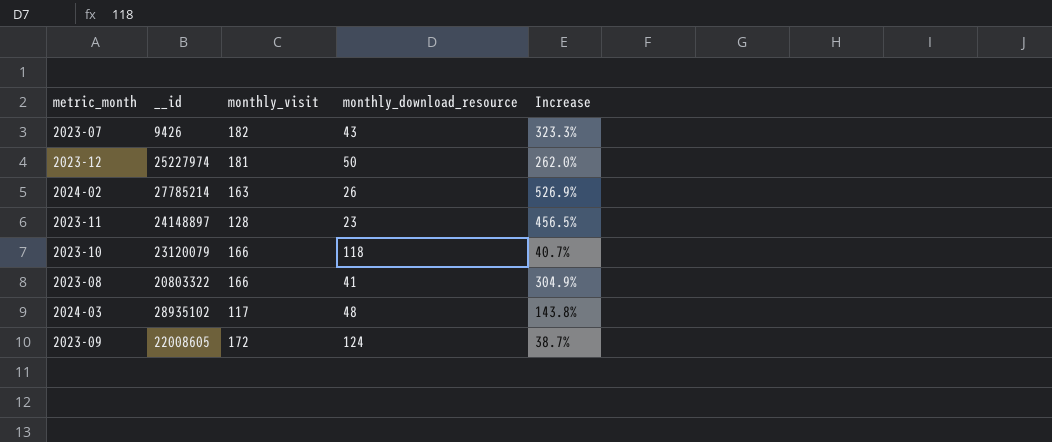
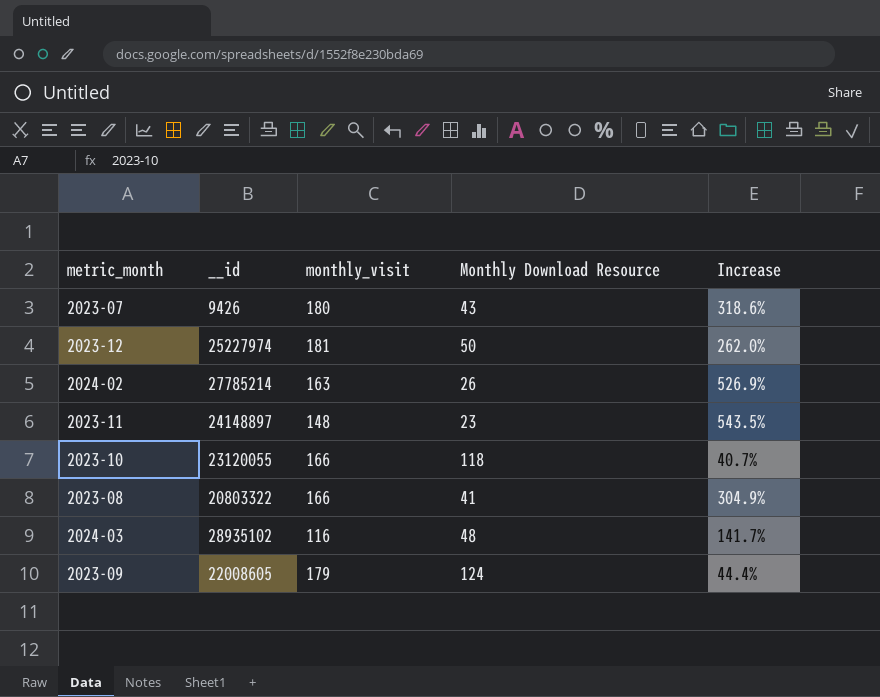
column name: monthly_download_resource -> Monthly Download Resource
2023-07 | monthly_visit: 182 -> 180
2023-07 | Increase: 323.3% -> 318.6%
2023-11 | monthly_visit: 128 -> 148
2023-11 | Increase: 456.5% -> 543.5%
2023-10 | __id: 23120079 -> 23120055
2024-03 | monthly_visit: 117 -> 116
2024-03 | Increase: 143.8% -> 141.7%
2023-09 | monthly_visit: 172 -> 179
2023-09 | Increase: 38.7% -> 44.4%

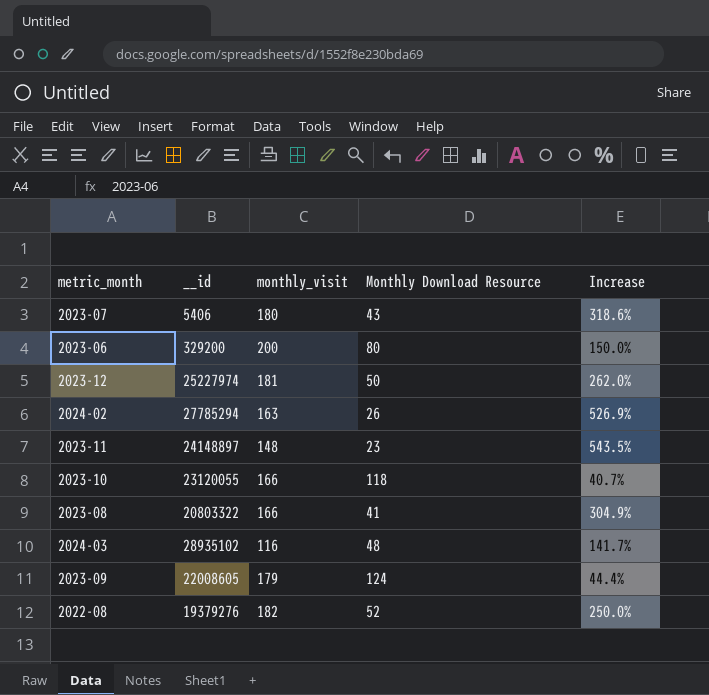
2023-07 | __id: 9426 -> 5406
row 2023-06: none -> 329200 | 200 | 80 | 150.0%
2024-02 | __id: 27785214 -> 27785294
row 2022-08: none -> 19379276 | 182 | 52 | 250.0%

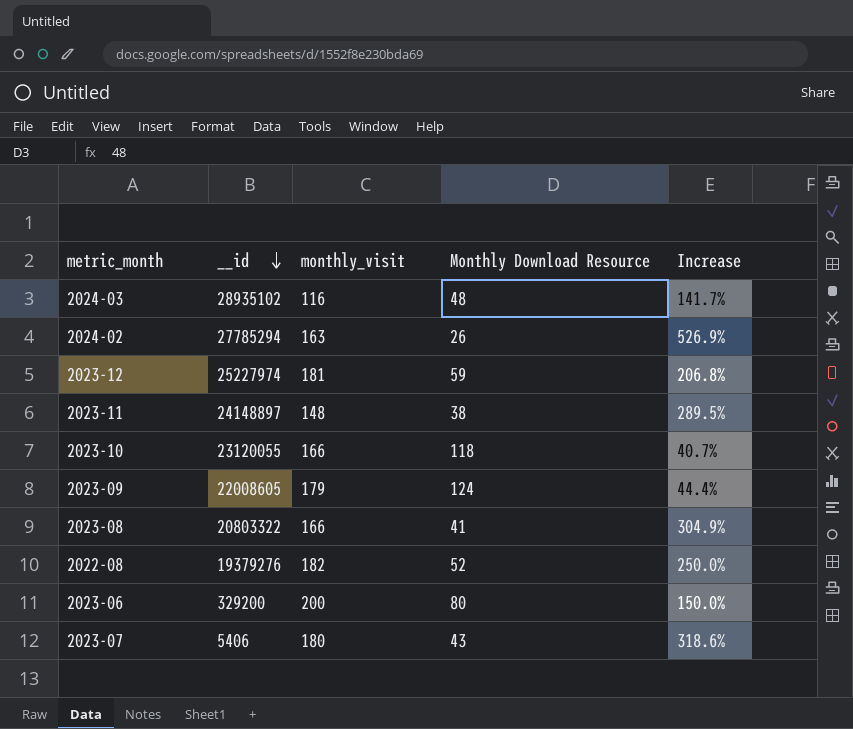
row order: none -> __id descending
2023-12 | Monthly Download Resource: 50 -> 59
2023-12 | Increase: 262.0% -> 206.8%
2023-11 | Monthly Download Resource: 23 -> 38
2023-11 | Increase: 543.5% -> 289.5%

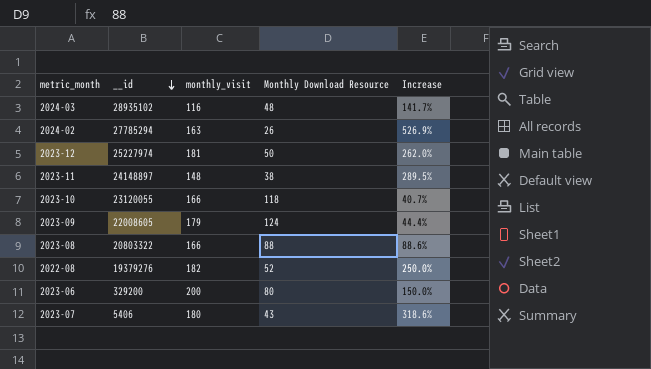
2023-12 | Monthly Download Resource: 59 -> 50
2023-12 | Increase: 206.8% -> 262.0%
2023-08 | Monthly Download Resource: 41 -> 88
2023-08 | Increase: 304.9% -> 88.6%

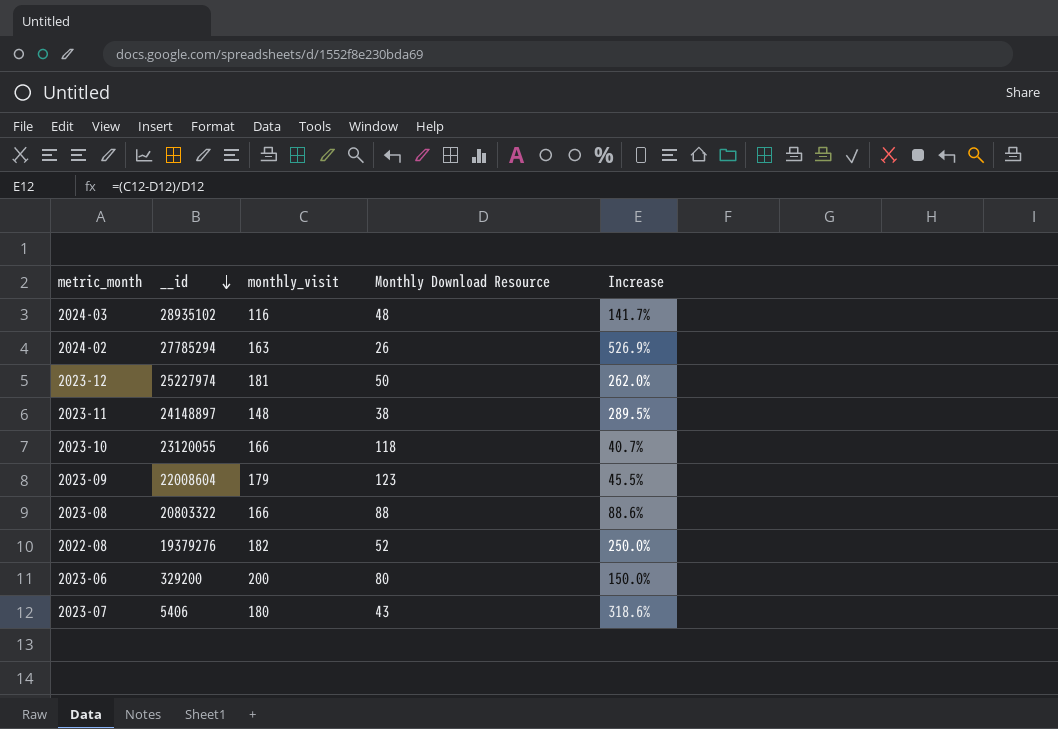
2023-09 | __id: 22008605 -> 22008604
2023-09 | Monthly Download Resource: 124 -> 123
2023-09 | Increase: 44.4% -> 45.5%

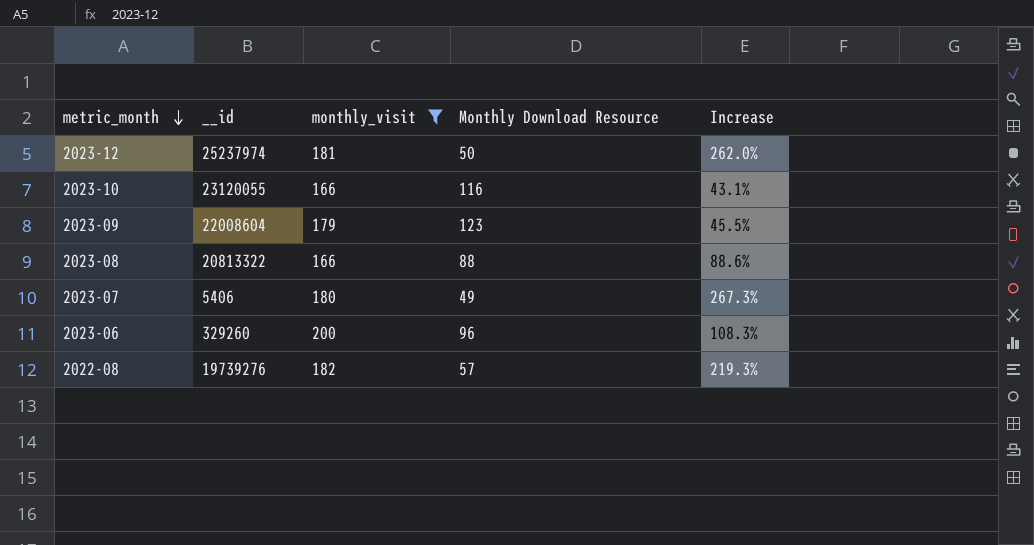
filter: none -> monthly_visit >= 166
row order: __id descending -> metric_month descending
2023-12 | __id: 25227974 -> 25237974
2023-10 | Monthly Download Resource: 118 -> 116
2023-10 | Increase: 40.7% -> 43.1%
2023-08 | __id: 20803322 -> 20813322
2023-07 | Monthly Download Resource: 43 -> 49
2023-07 | Increase: 318.6% -> 267.3%
2023-06 | __id: 329200 -> 329260
2023-06 | Monthly Download Resource: 80 -> 96
2023-06 | Increase: 150.0% -> 108.3%
2022-08 | __id: 19379276 -> 19739276
2022-08 | Monthly Download Resource: 52 -> 57
2022-08 | Increase: 250.0% -> 219.3%

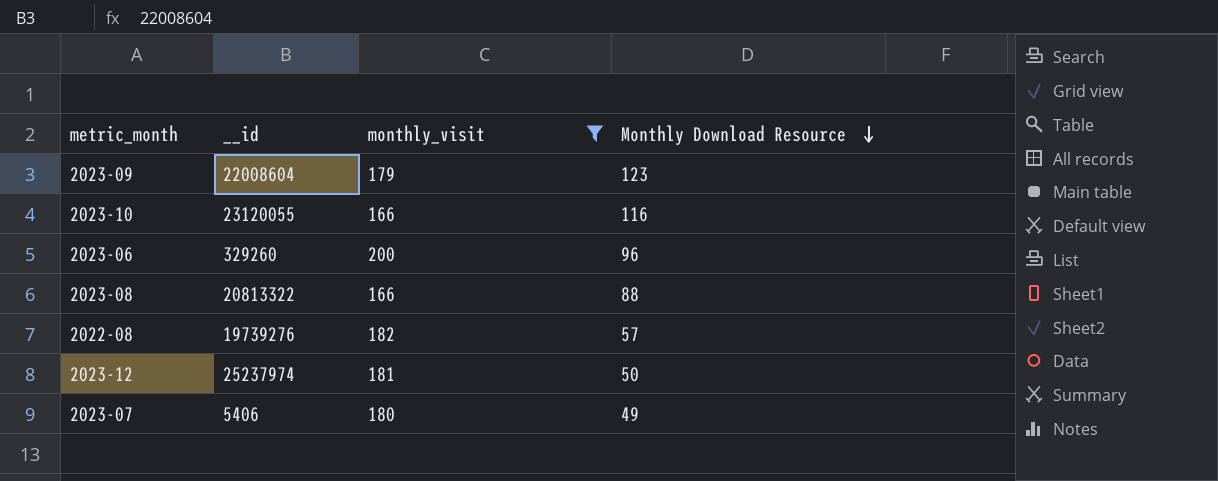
row order: metric_month descending -> Monthly Download Resource descending
column Increase | formula: ([monthly_visit] - [Monthly Download Resource]) / [Monthly Download Resource] -> none

